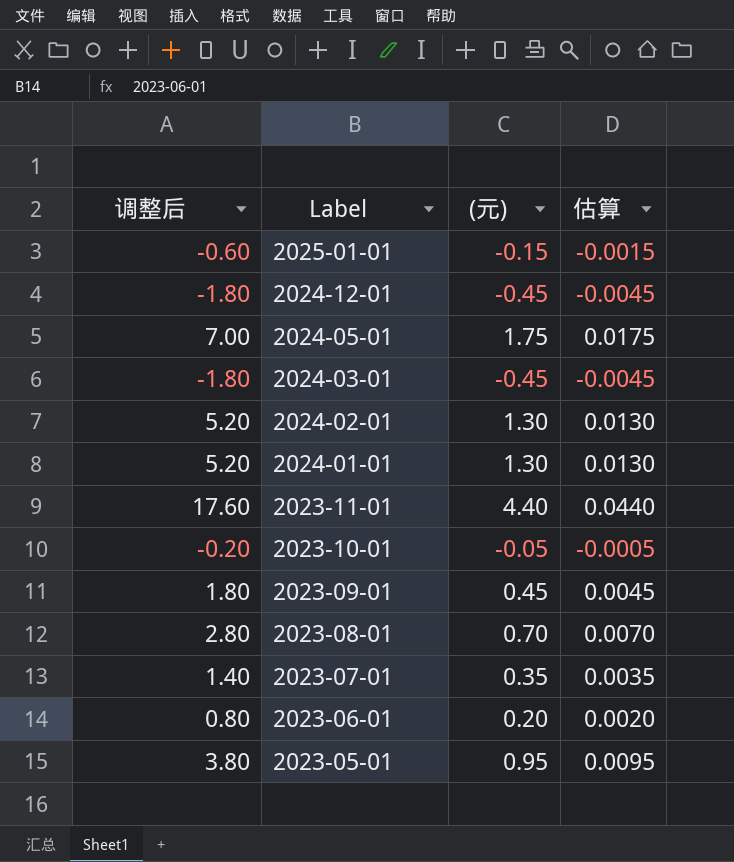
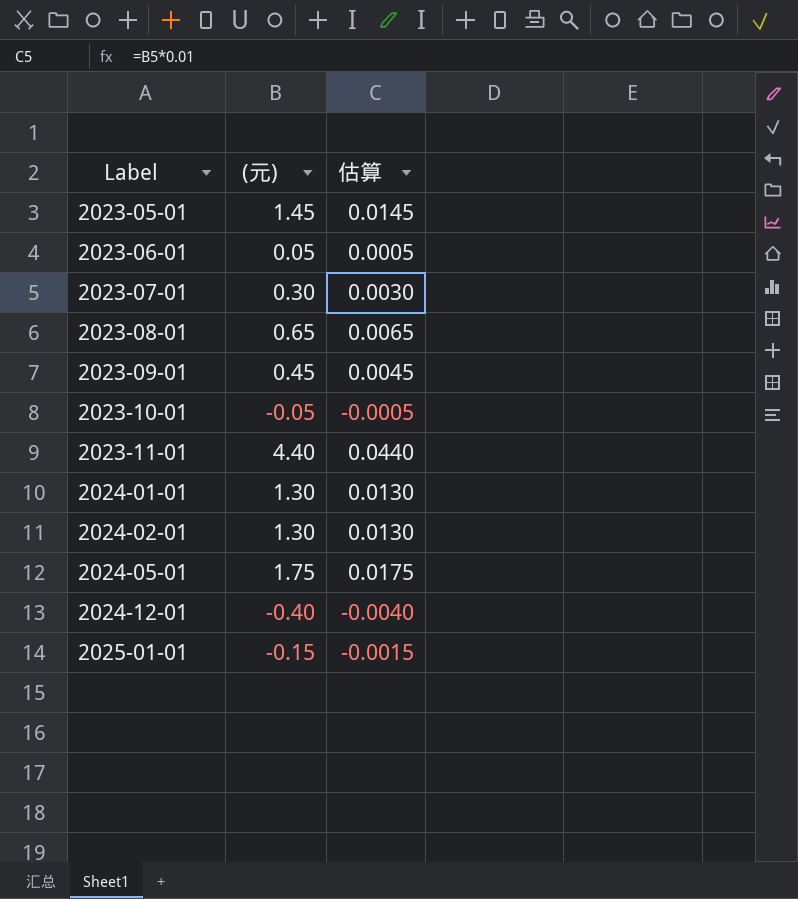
row order: Label descending -> Label ascending
column 调整后 | formula: [(元)] * 4 -> none
row 2024-03-01: -1.80 | -0.45 | -0.0045 -> none
2023-05-01 | (元): 0.95 -> 1.45
2023-05-01 | 估算: 0.0095 -> 0.0145
2023-06-01 | (元): 0.20 -> 0.05
2023-06-01 | 估算: 0.0020 -> 0.0005
2023-07-01 | (元): 0.35 -> 0.30
2023-07-01 | 估算: 0.0035 -> 0.0030
2023-08-01 | (元): 0.70 -> 0.65
2023-08-01 | 估算: 0.0070 -> 0.0065
2024-12-01 | (元): -0.45 -> -0.40
2024-12-01 | 估算: -0.0045 -> -0.0040

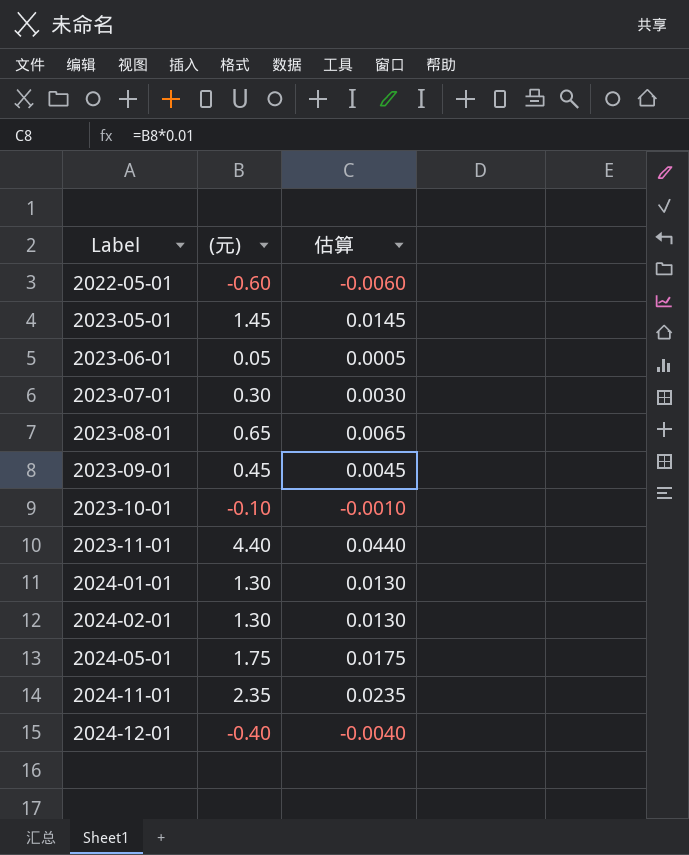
row 2025-01-01: -0.15 | -0.0015 -> none
row 2022-05-01: none -> -0.60 | -0.0060
2023-10-01 | (元): -0.05 -> -0.10
2023-10-01 | 估算: -0.0005 -> -0.0010
row 2024-11-01: none -> 2.35 | 0.0235

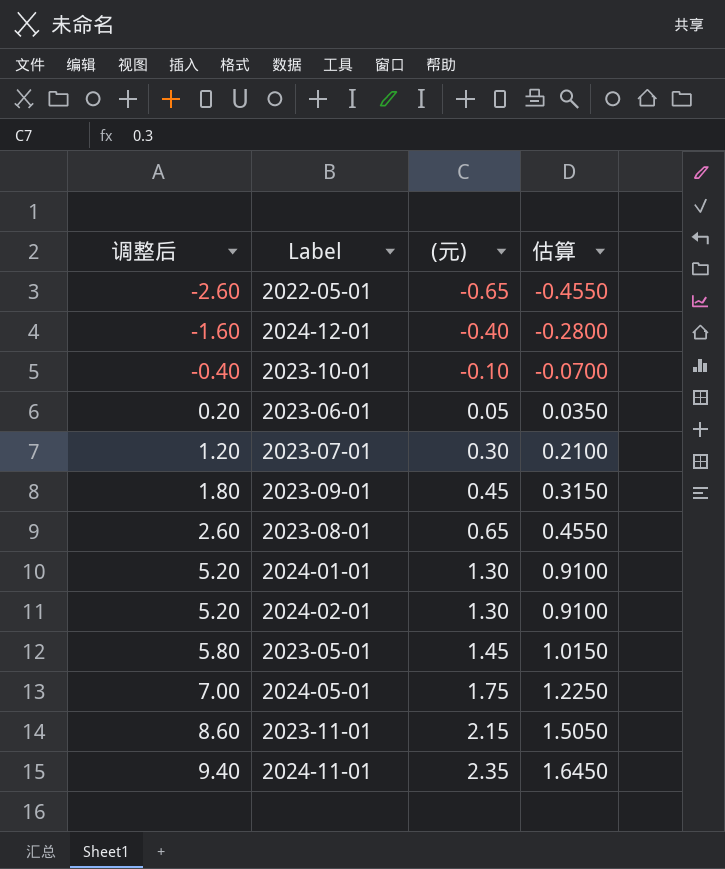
row order: Label ascending -> 调整后 ascending
column 调整后 | formula: none -> [(元)] * 4
column 估算 | formula: [(元)] * 0.01 -> [(元)] * 0.7
2022-05-01 | (元): -0.60 -> -0.65
2023-11-01 | (元): 4.40 -> 2.15

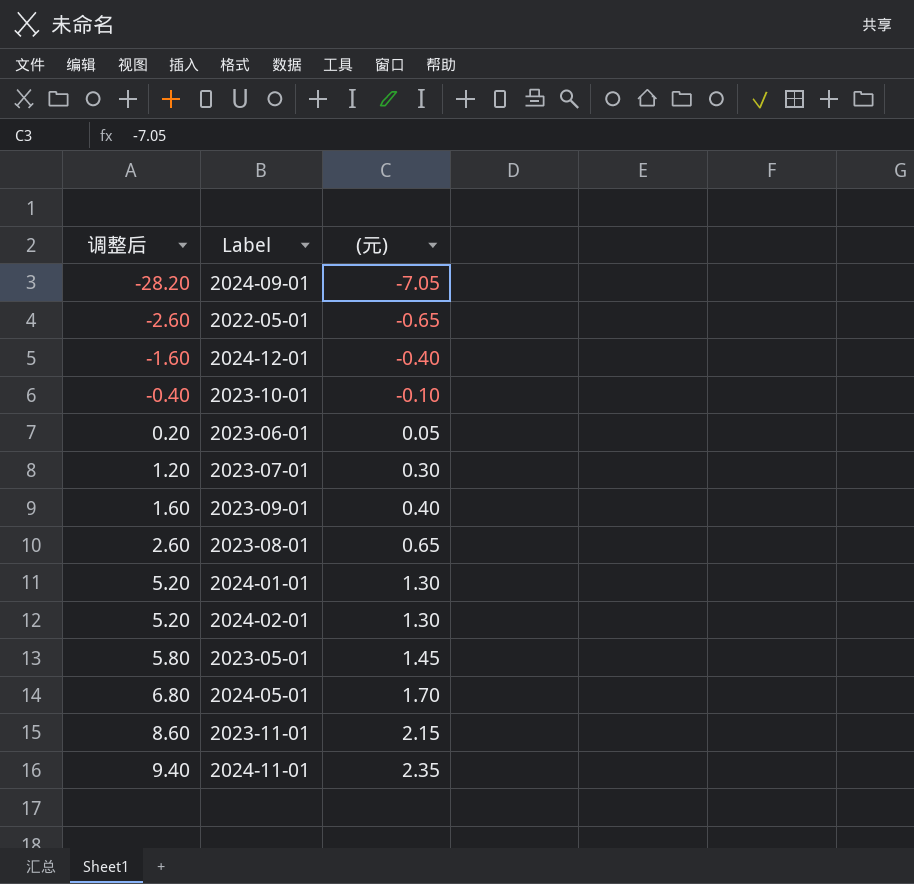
column 估算 | formula: [(元)] * 0.7 -> none
row 2024-09-01: none -> -28.20 | -7.05
2023-09-01 | 调整后: 1.80 -> 1.60
2023-09-01 | (元): 0.45 -> 0.40
2024-05-01 | 调整后: 7.00 -> 6.80
2024-05-01 | (元): 1.75 -> 1.70

